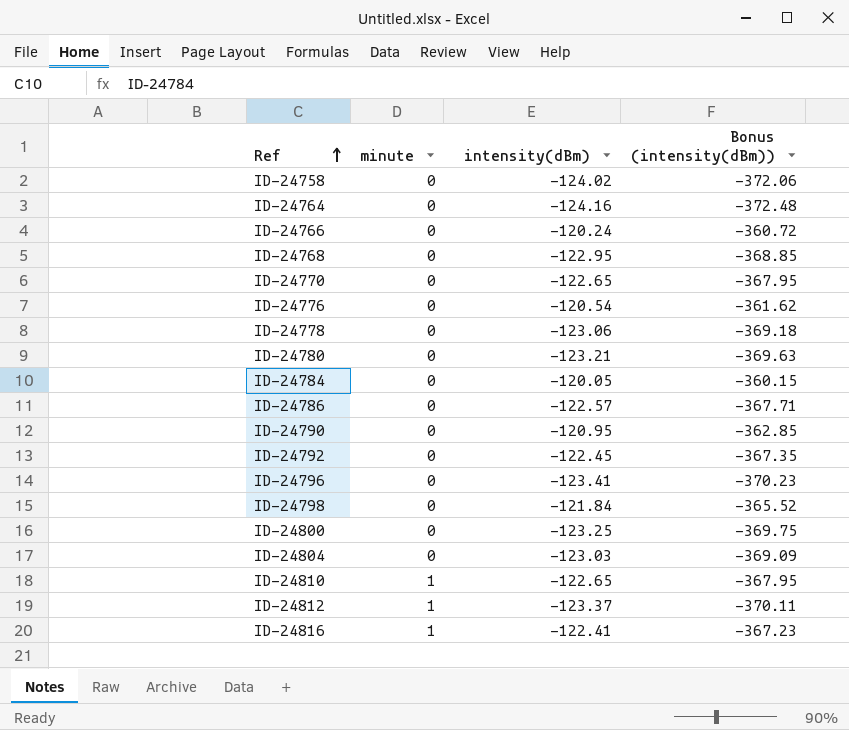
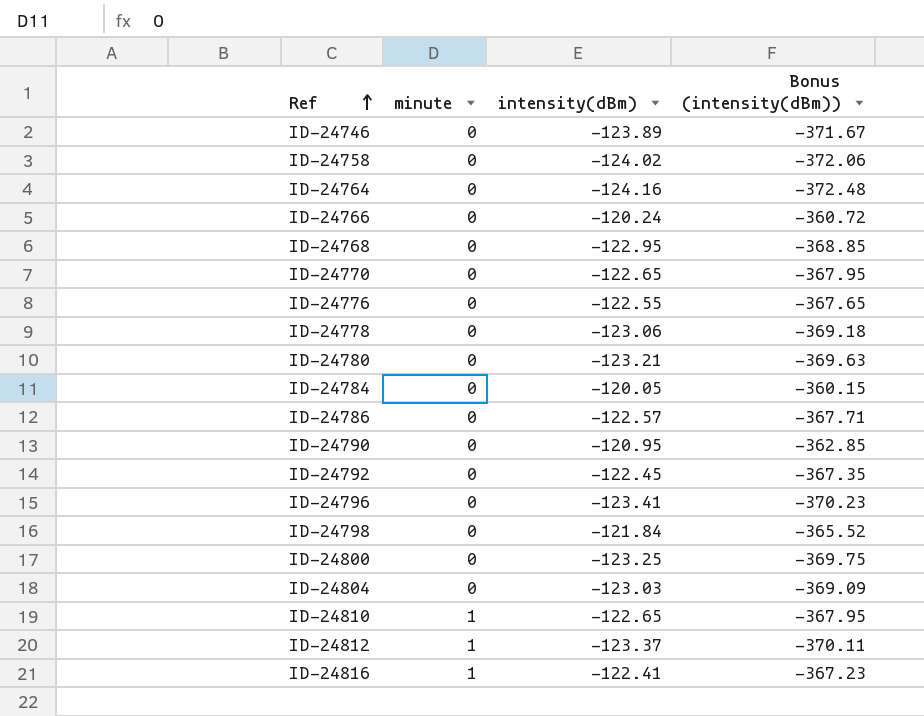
row ID-24746: none -> 0 | -123.89 | -371.67
ID-24776 | intensity(dBm): -120.54 -> -122.55
ID-24776 | Bonus (intensity(dBm)): -361.62 -> -367.65

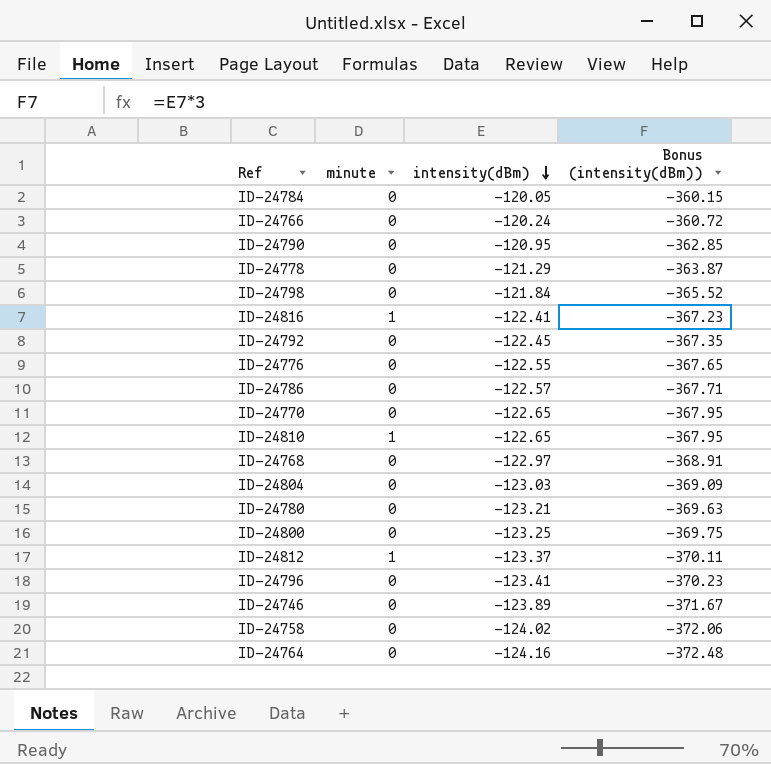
row order: Ref ascending -> intensity(dBm) descending
ID-24778 | intensity(dBm): -123.06 -> -121.29
ID-24778 | Bonus (intensity(dBm)): -369.18 -> -363.87
ID-24768 | intensity(dBm): -122.95 -> -122.97
ID-24768 | Bonus (intensity(dBm)): -368.85 -> -368.91

